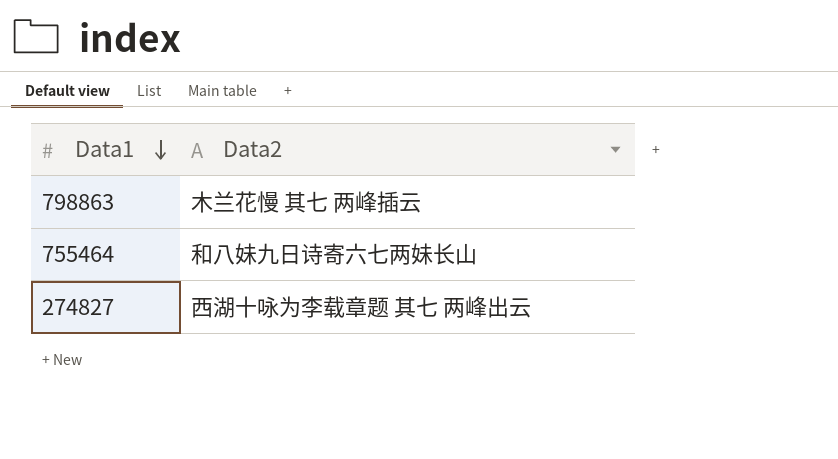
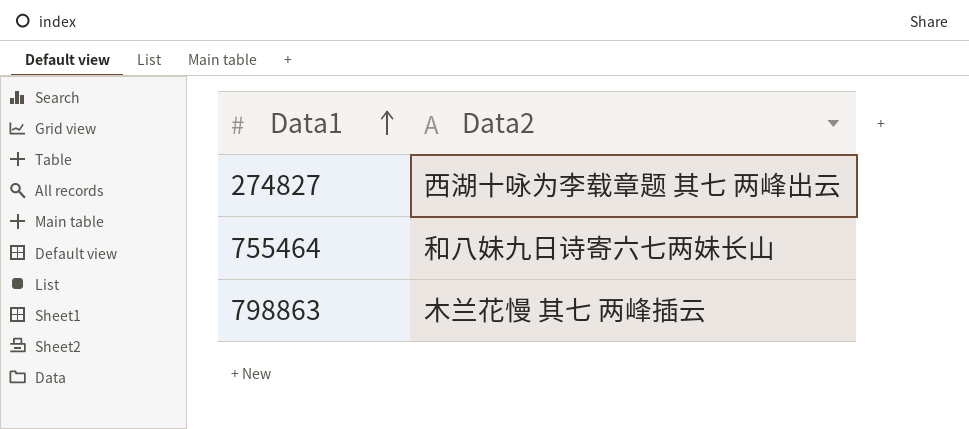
row order: Data1 descending -> Data1 ascending

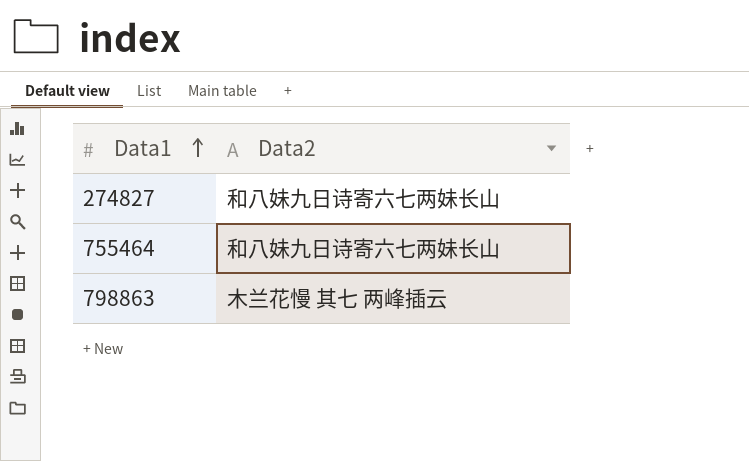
274827 | Data2: 西湖十咏为李载章题 其七 两峰出云 -> 和八妹九日诗寄六七两妹长山

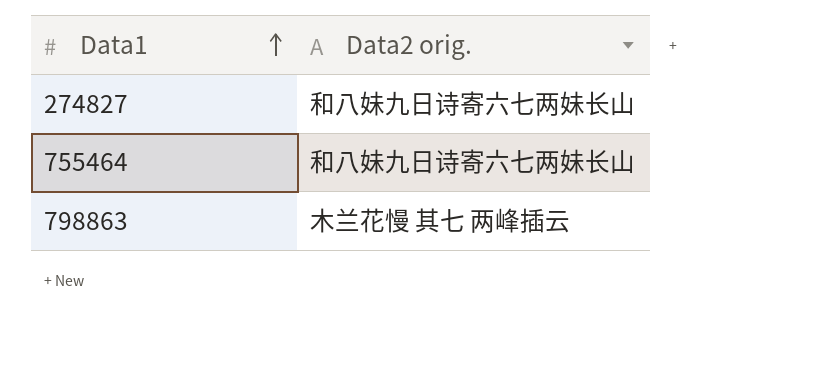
column name: Data2 -> Data2 orig.

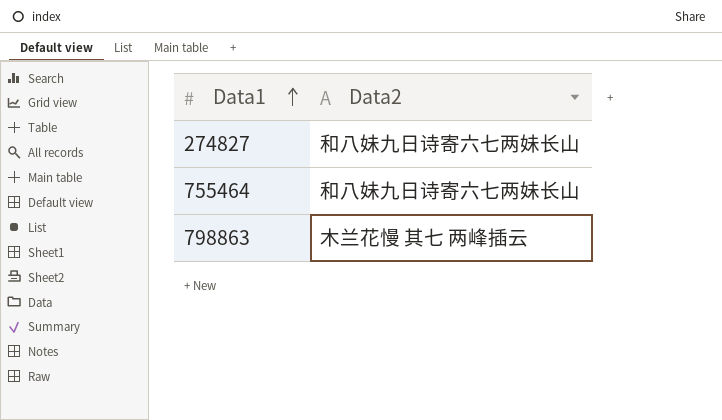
column name: Data2 orig. -> Data2

